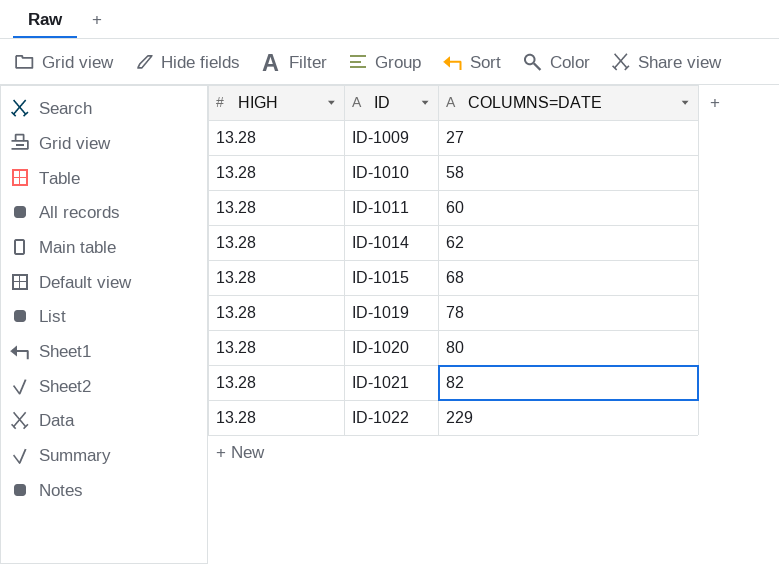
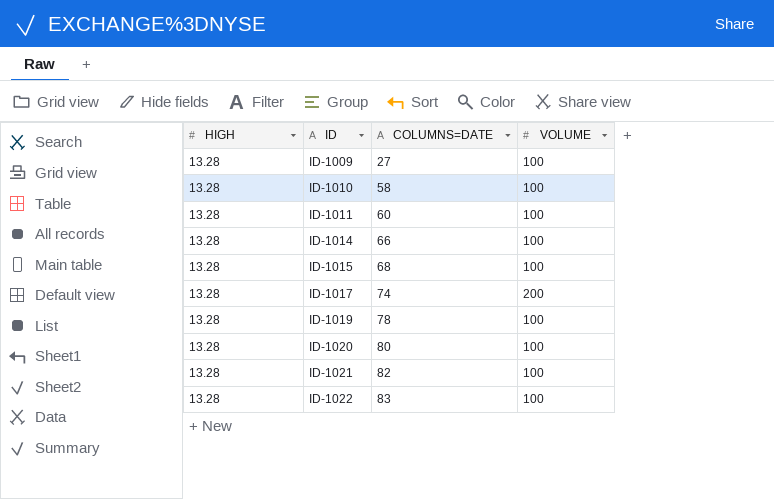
column VOLUME | position: none -> 4
ID-1014 | COLUMNS=DATE: 62 -> 66
row ID-1017: none -> 13.28 | 74 | 200
ID-1022 | COLUMNS=DATE: 229 -> 83

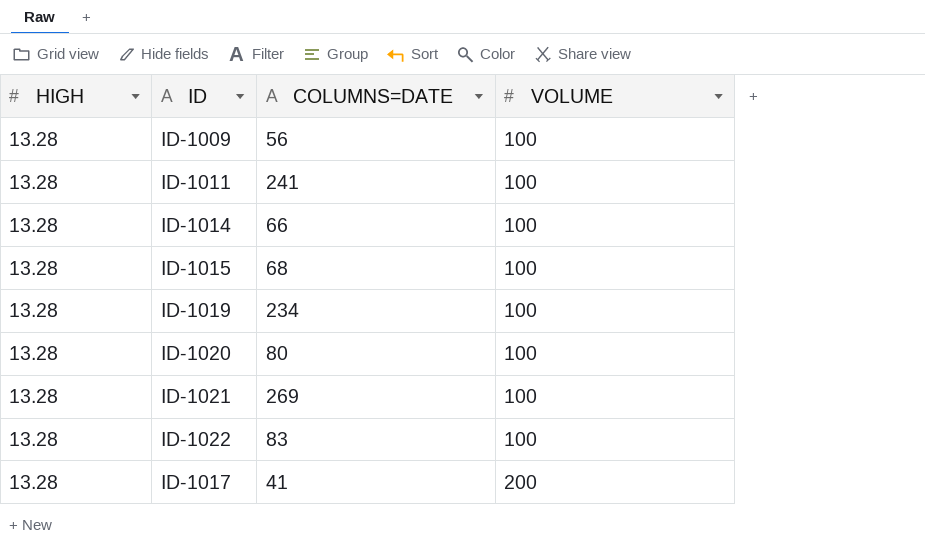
row order: ID ascending -> VOLUME ascending
row ID-1010: 13.28 | 58 | 100 -> none
ID-1009 | COLUMNS=DATE: 27 -> 56
ID-1011 | COLUMNS=DATE: 60 -> 241
ID-1019 | COLUMNS=DATE: 78 -> 234
ID-1021 | COLUMNS=DATE: 82 -> 269
ID-1017 | COLUMNS=DATE: 74 -> 41

